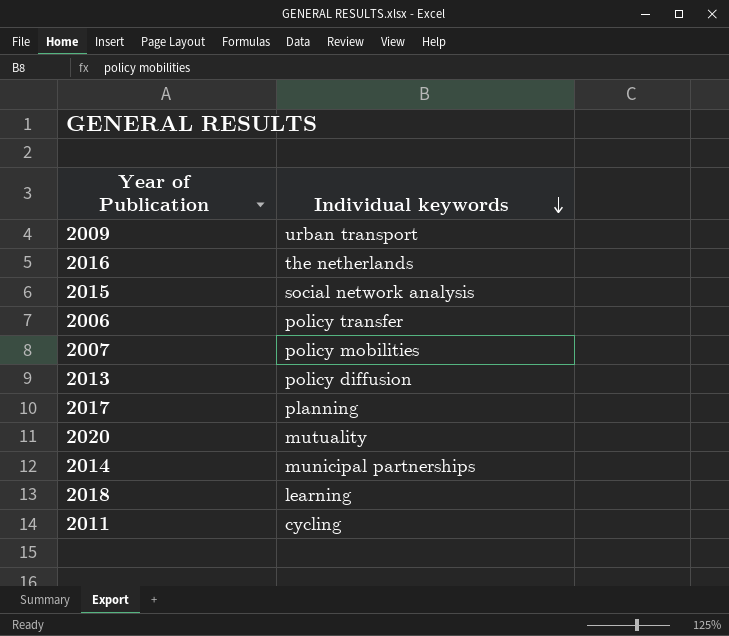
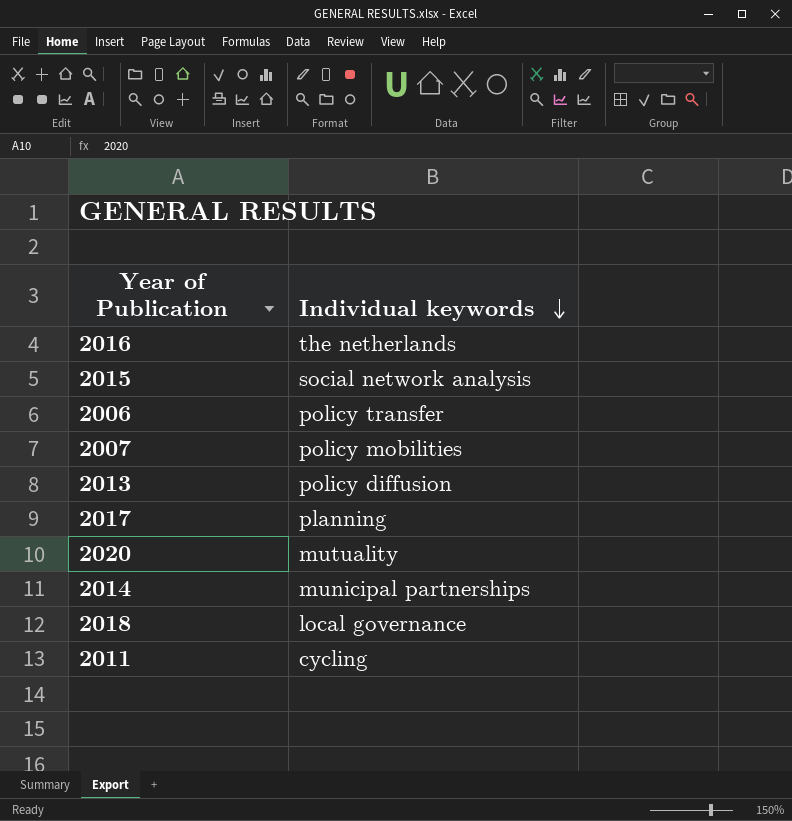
row 2009: urban transport -> none
2018 | Individual keywords: learning -> local governance

